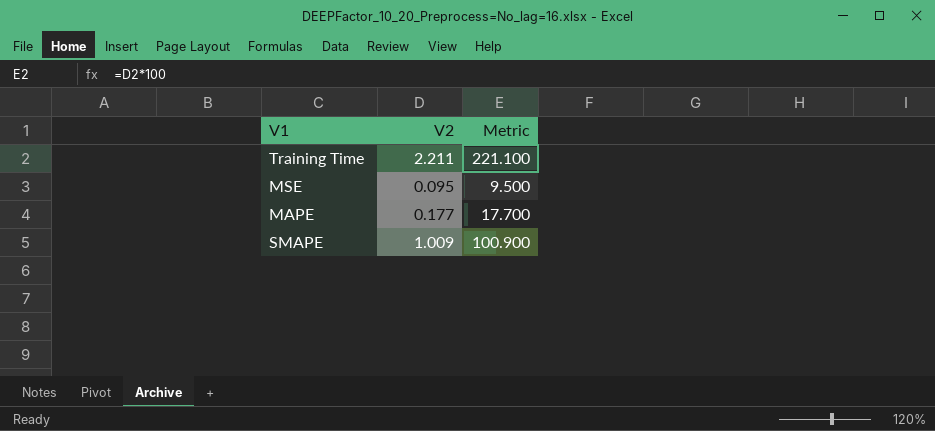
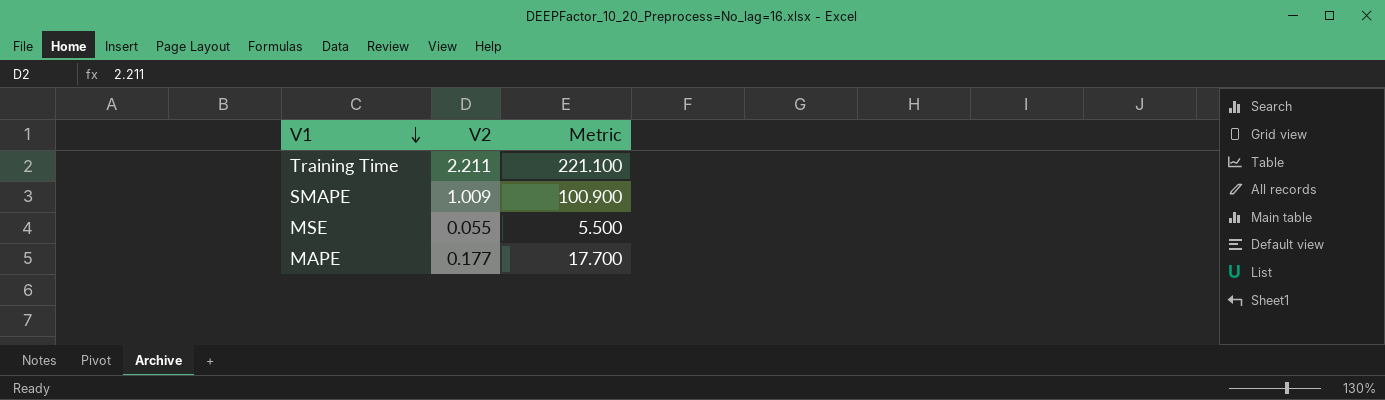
row order: none -> V1 descending
MSE | V2: 0.095 -> 0.055
MSE | Metric: 9.500 -> 5.500

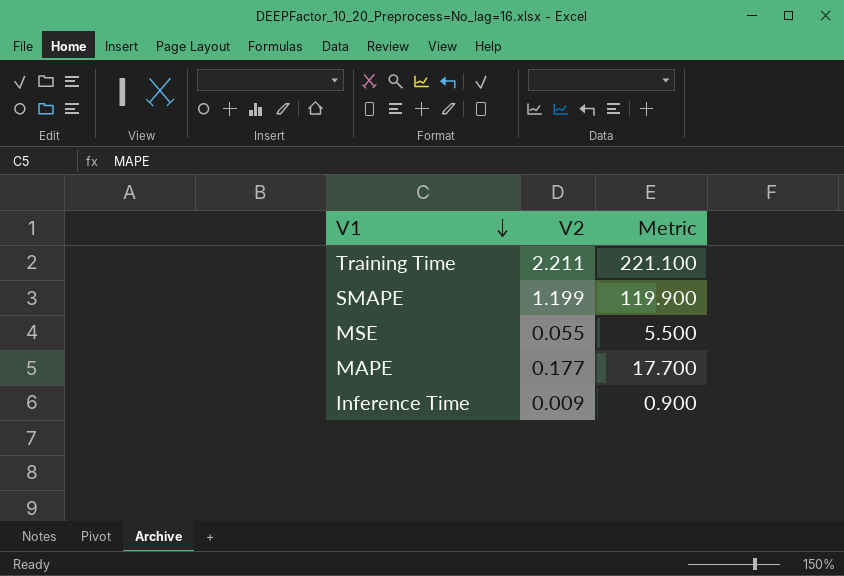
SMAPE | V2: 1.009 -> 1.199
SMAPE | Metric: 100.900 -> 119.900
row Inference Time: none -> 0.009 | 0.900

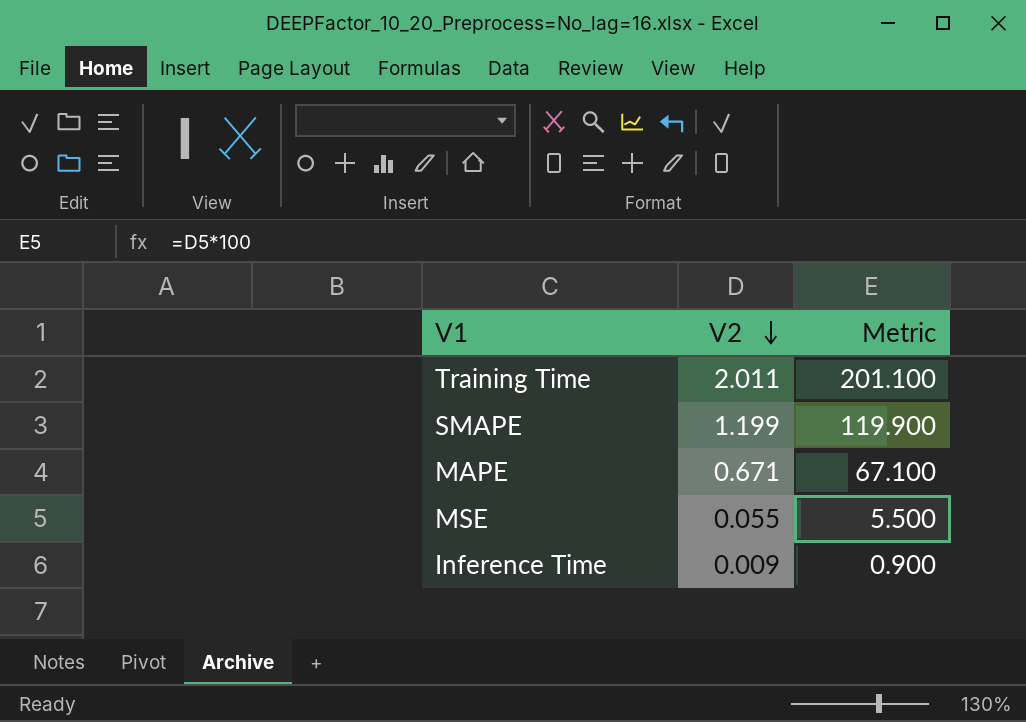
row order: V1 descending -> V2 descending
Training Time | V2: 2.211 -> 2.011
Training Time | Metric: 221.100 -> 201.100
MAPE | V2: 0.177 -> 0.671
MAPE | Metric: 17.700 -> 67.100

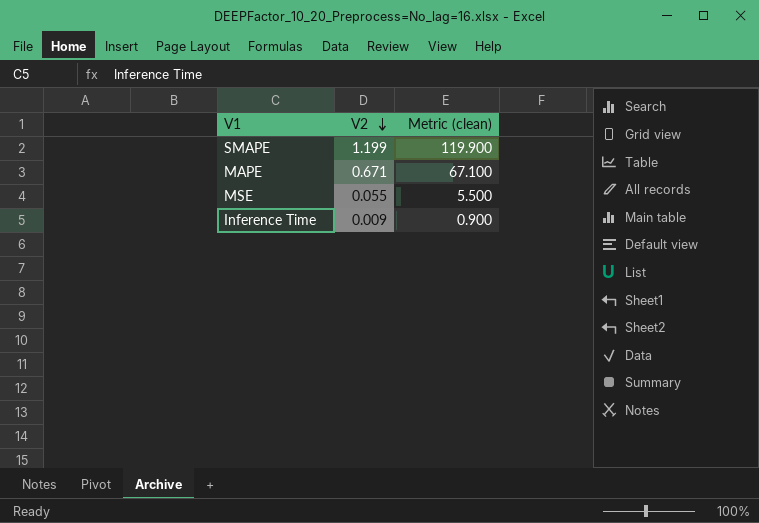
column name: Metric -> Metric (clean)
row Training Time: 2.011 | 201.100 -> none

